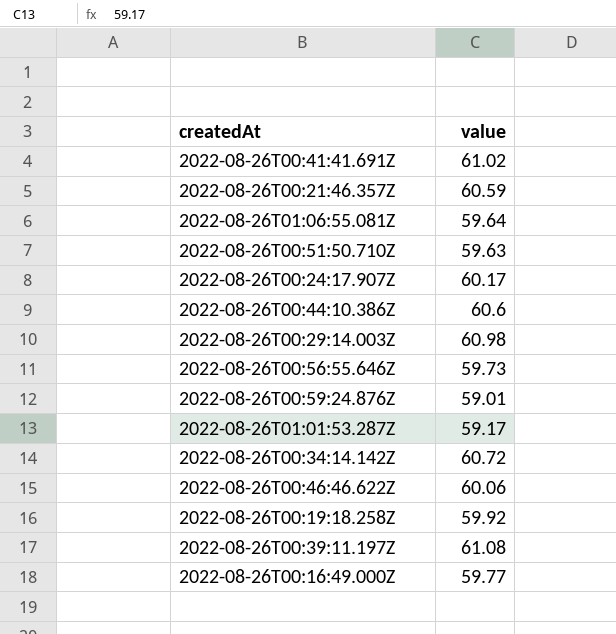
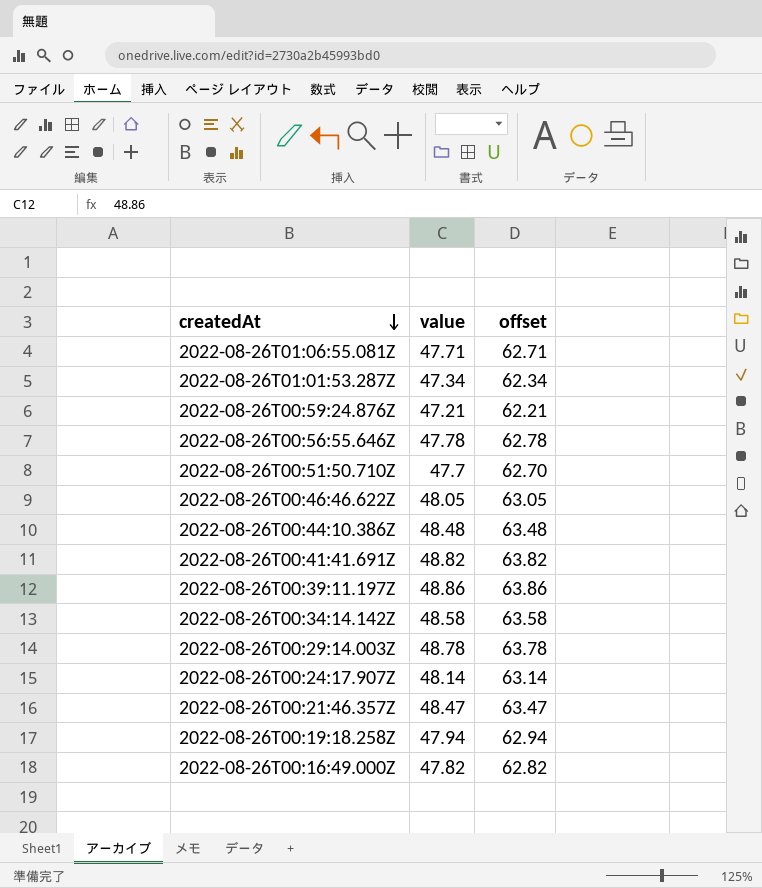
row order: none -> createdAt descending
column offset | formula: none -> [value] + 15
2022-08-26T01:06:55.081Z | value: 59.64 -> 47.71
2022-08-26T01:01:53.287Z | value: 59.17 -> 47.34
2022-08-26T00:59:24.876Z | value: 59.01 -> 47.21
2022-08-26T00:56:55.646Z | value: 59.73 -> 47.78
2022-08-26T00:51:50.710Z | value: 59.63 -> 47.7
2022-08-26T00:46:46.622Z | value: 60.06 -> 48.05
2022-08-26T00:44:10.386Z | value: 60.6 -> 48.48
2022-08-26T00:41:41.691Z | value: 61.02 -> 48.82
2022-08-26T00:39:11.197Z | value: 61.08 -> 48.86
2022-08-26T00:34:14.142Z | value: 60.72 -> 48.58
2022-08-26T00:29:14.003Z | value: 60.98 -> 48.78
2022-08-26T00:24:17.907Z | value: 60.17 -> 48.14
2022-08-26T00:21:46.357Z | value: 60.59 -> 48.47
2022-08-26T00:19:18.258Z | value: 59.92 -> 47.94
2022-08-26T00:16:49.000Z | value: 59.77 -> 47.82

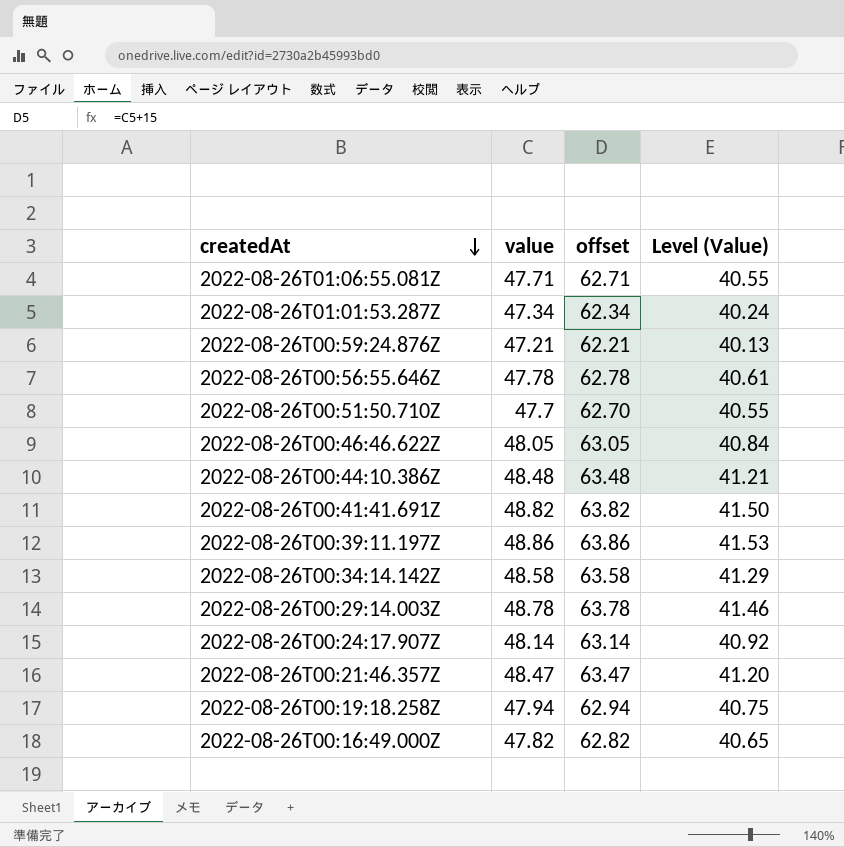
column Level (Value) | formula: none -> [value] * 0.85

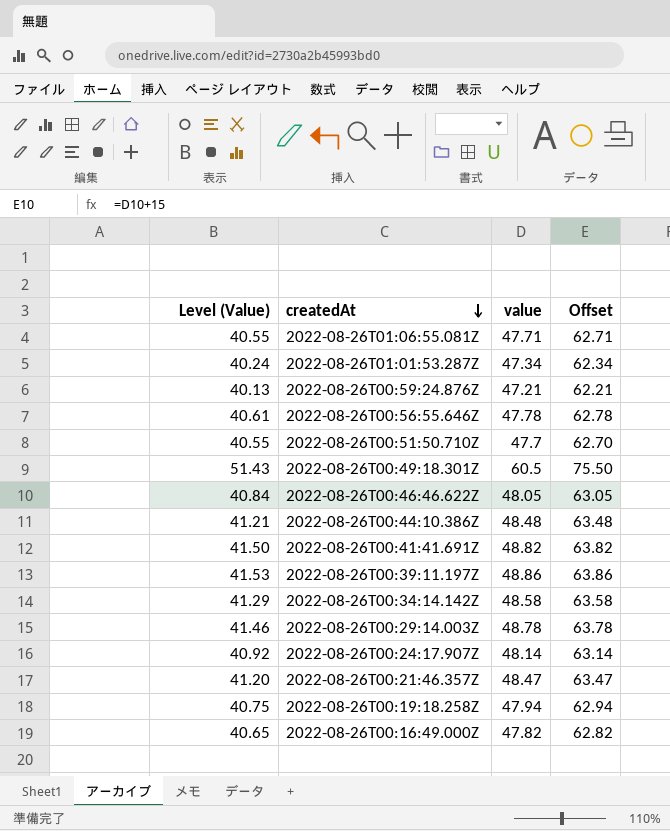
column Level (Value) | position: 4 -> 1
column name: offset -> Offset
row 2022-08-26T00:49:18.301Z: none -> 51.43 | 60.5 | 75.50

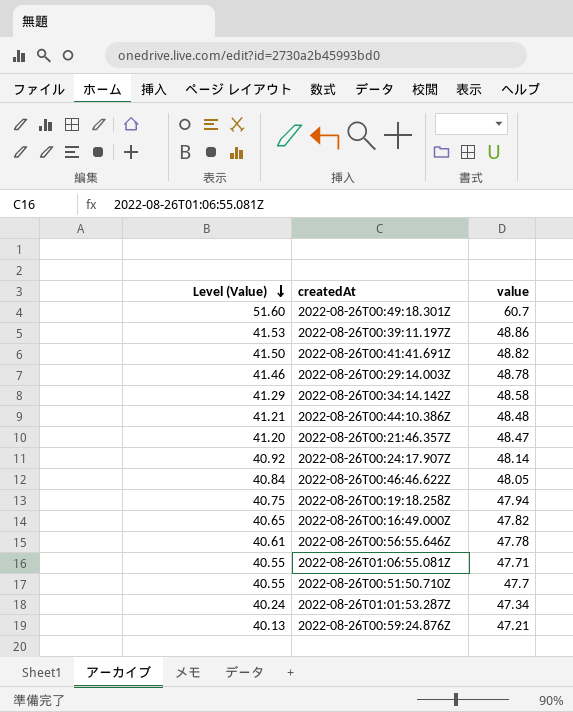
row order: createdAt descending -> Level (Value) descending
column Offset | formula: [value] + 15 -> none
2022-08-26T00:49:18.301Z | Level (Value): 51.43 -> 51.60
2022-08-26T00:49:18.301Z | value: 60.5 -> 60.7

